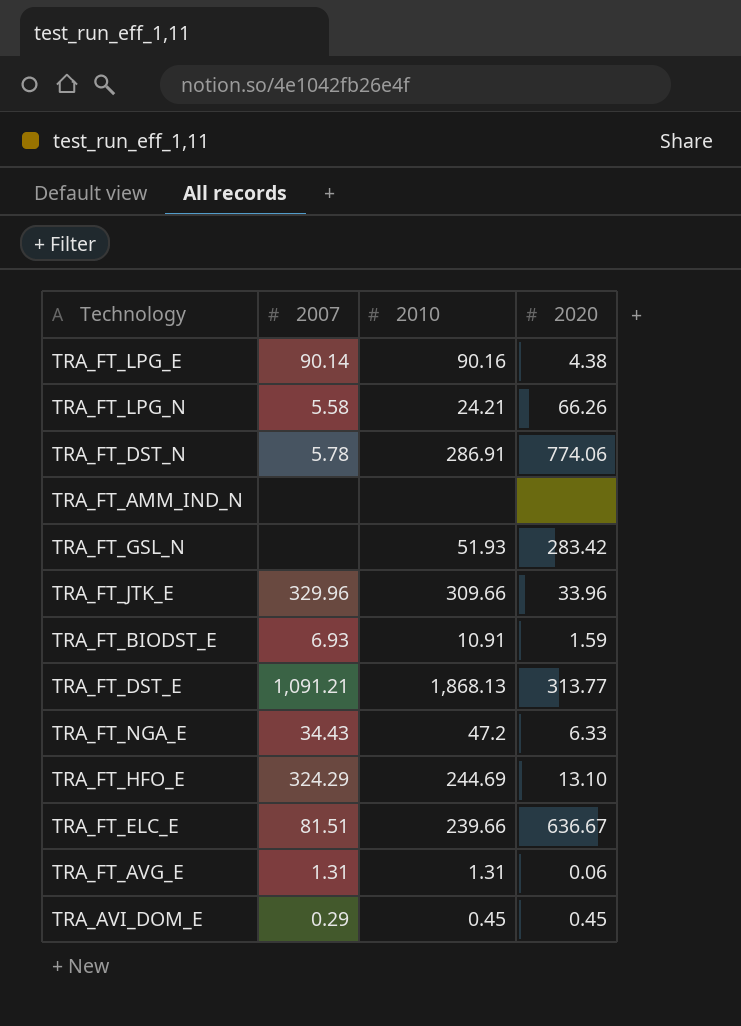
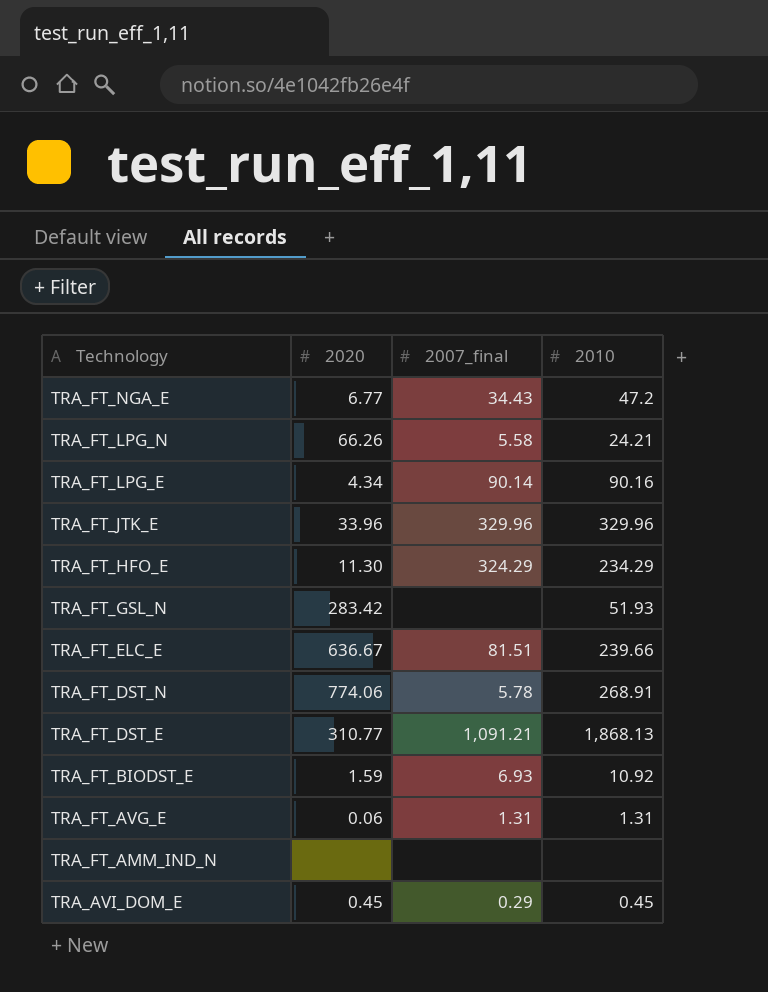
row order: none -> Technology descending
column 2020 | position: 4 -> 2
column name: 2007 -> 2007_final
TRA_FT_NGA_E | 2020: 6.33 -> 6.77
TRA_FT_LPG_E | 2020: 4.38 -> 4.34
TRA_FT_JTK_E | 2010: 309.66 -> 329.96
TRA_FT_HFO_E | 2020: 13.10 -> 11.30
TRA_FT_HFO_E | 2010: 244.69 -> 234.29
TRA_FT_DST_N | 2010: 286.91 -> 268.91
TRA_FT_DST_E | 2020: 313.77 -> 310.77
TRA_FT_BIODST_E | 2010: 10.91 -> 10.92

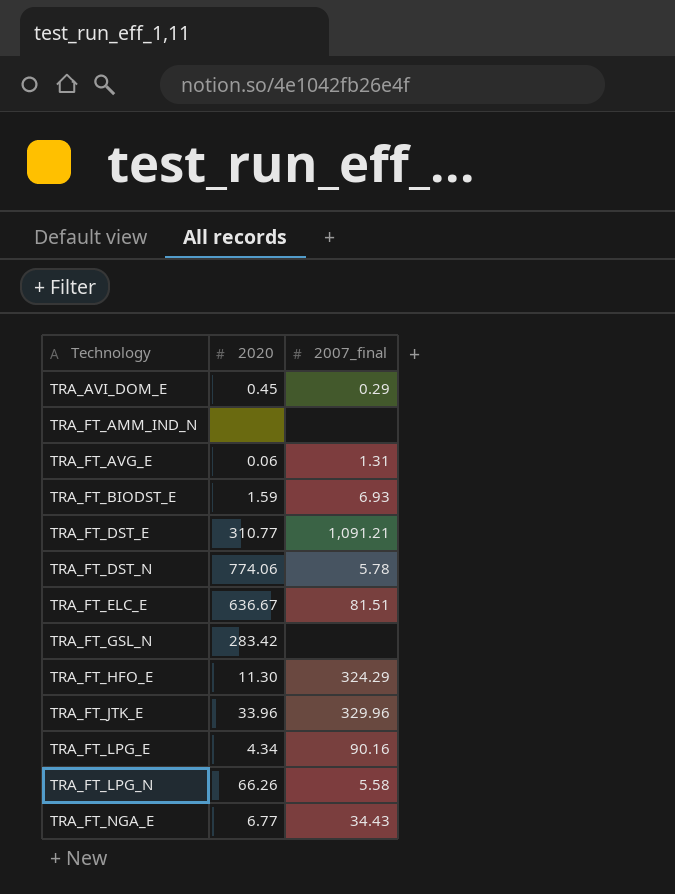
row order: Technology descending -> Technology ascending
column 2010 | position: 4 -> none
TRA_FT_LPG_E | 2007_final: 90.14 -> 90.16

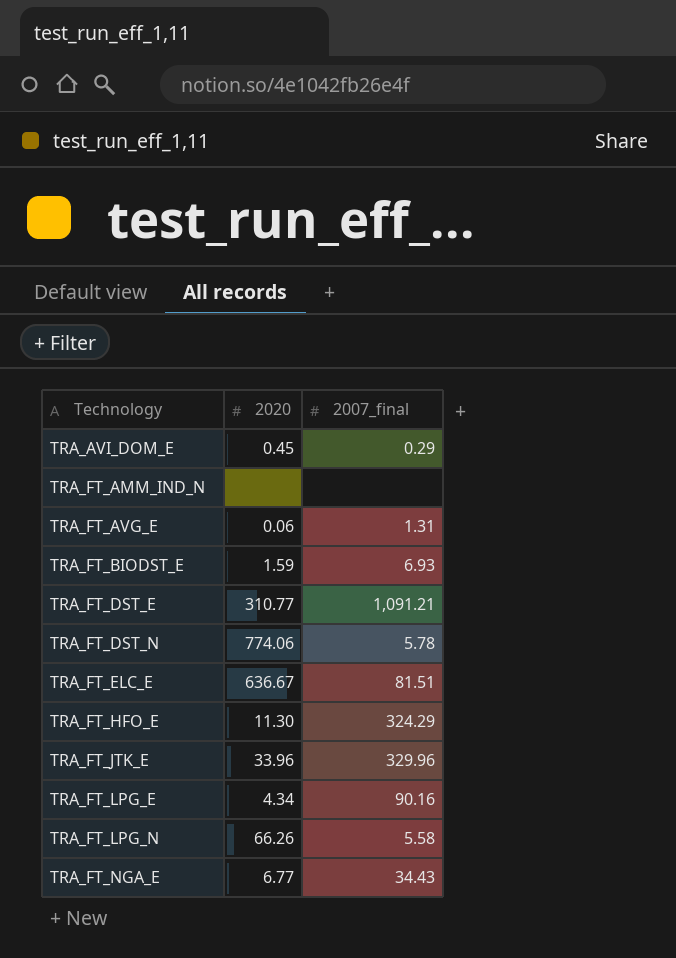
row TRA_FT_GSL_N: 283.42 | none -> none

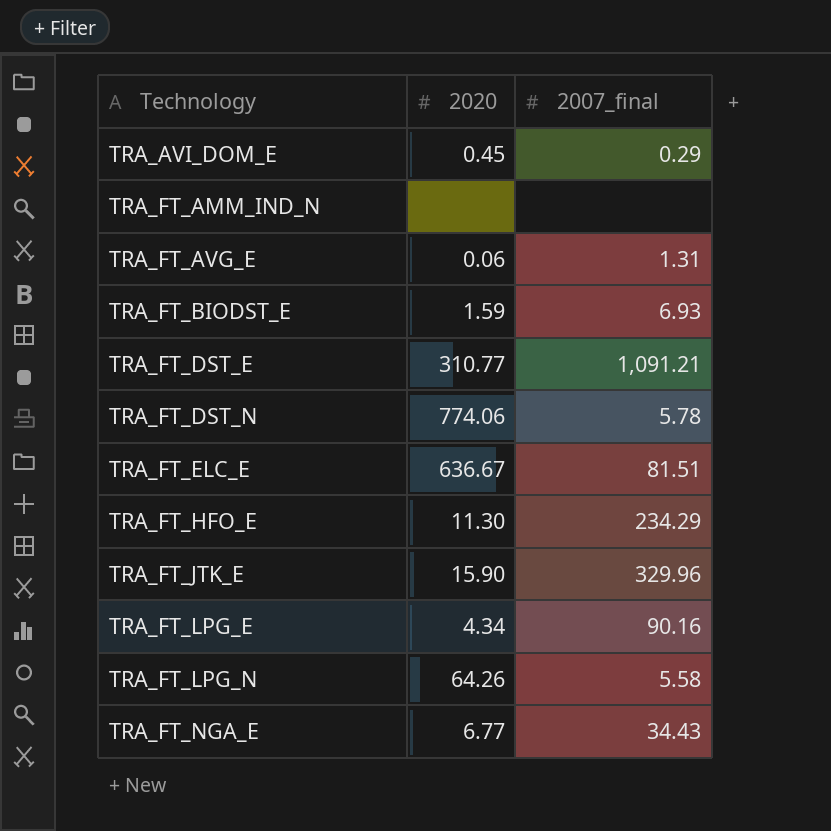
TRA_FT_HFO_E | 2007_final: 324.29 -> 234.29
TRA_FT_JTK_E | 2020: 33.96 -> 15.90
TRA_FT_LPG_N | 2020: 66.26 -> 64.26

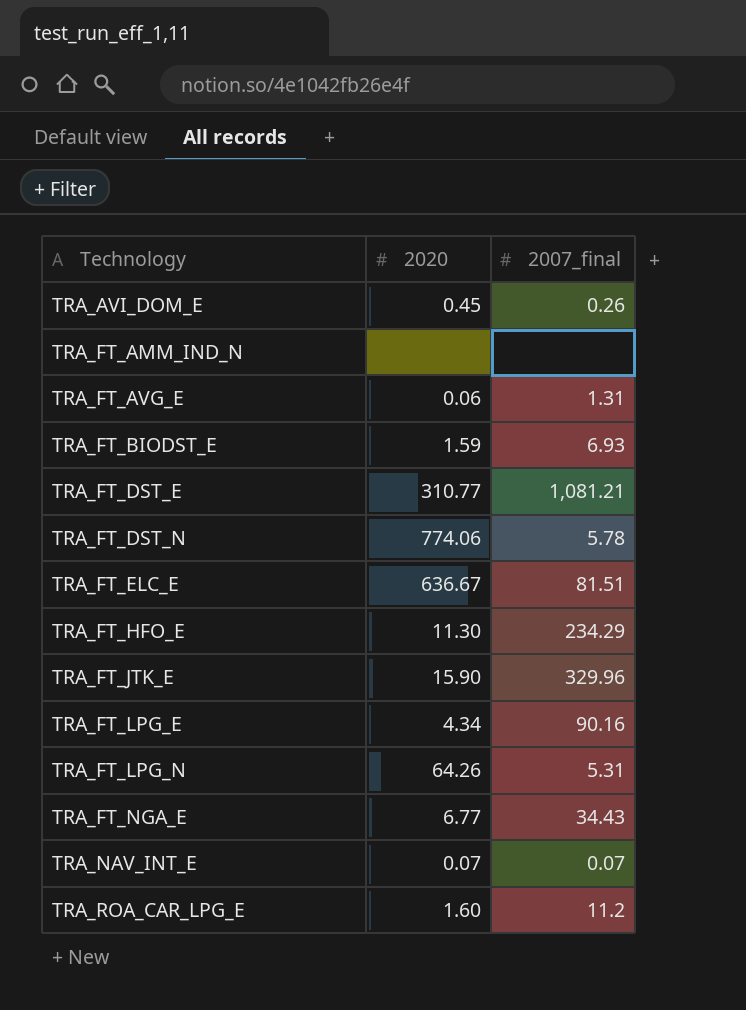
TRA_AVI_DOM_E | 2007_final: 0.29 -> 0.26
TRA_FT_DST_E | 2007_final: 1,091.21 -> 1,081.21
TRA_FT_LPG_N | 2007_final: 5.58 -> 5.31
row TRA_NAV_INT_E: none -> 0.07 | 0.07
row TRA_ROA_CAR_LPG_E: none -> 1.60 | 11.2

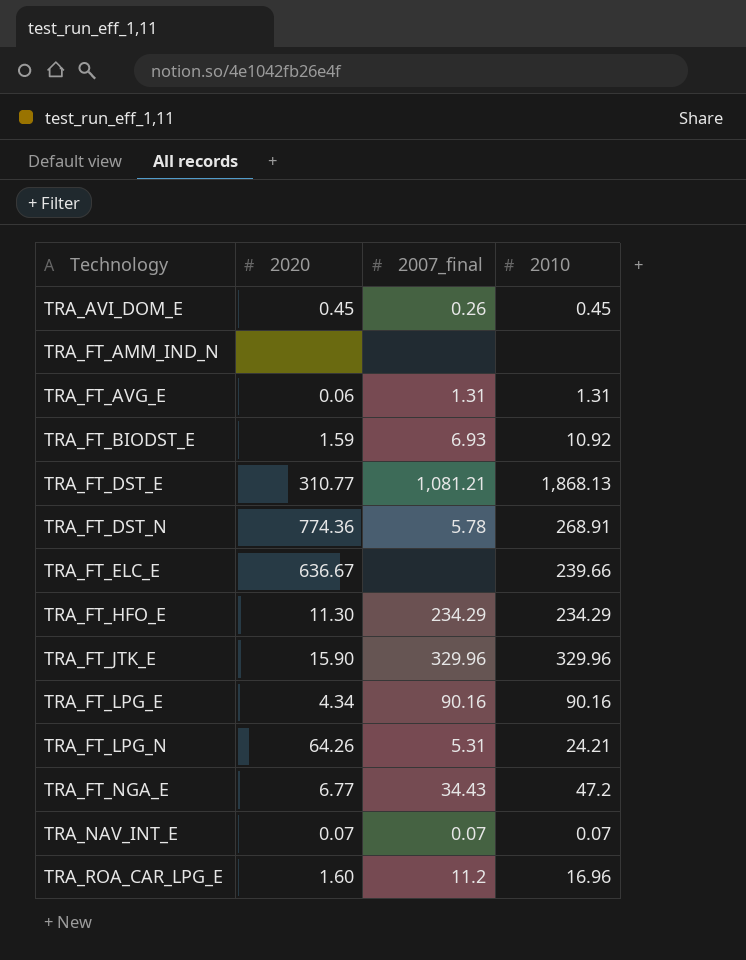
column 2010 | position: none -> 4
TRA_FT_DST_N | 2020: 774.06 -> 774.36
TRA_FT_ELC_E | 2007_final: 81.51 -> none

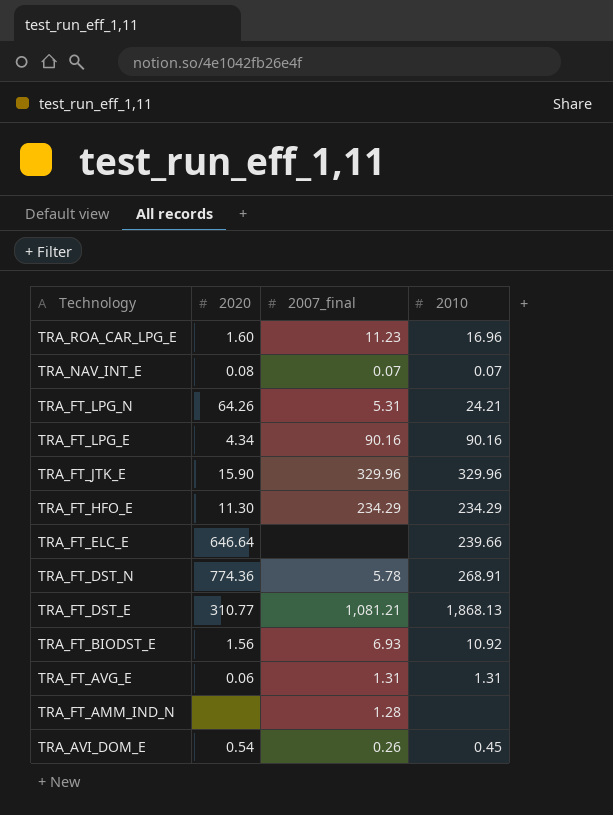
row order: Technology ascending -> Technology descending
row TRA_FT_NGA_E: 6.77 | 34.43 | 47.2 -> none
TRA_ROA_CAR_LPG_E | 2007_final: 11.2 -> 11.23
TRA_NAV_INT_E | 2020: 0.07 -> 0.08
TRA_FT_ELC_E | 2020: 636.67 -> 646.64
TRA_FT_BIODST_E | 2020: 1.59 -> 1.56
TRA_FT_AMM_IND_N | 2007_final: none -> 1.28
TRA_AVI_DOM_E | 2020: 0.45 -> 0.54

